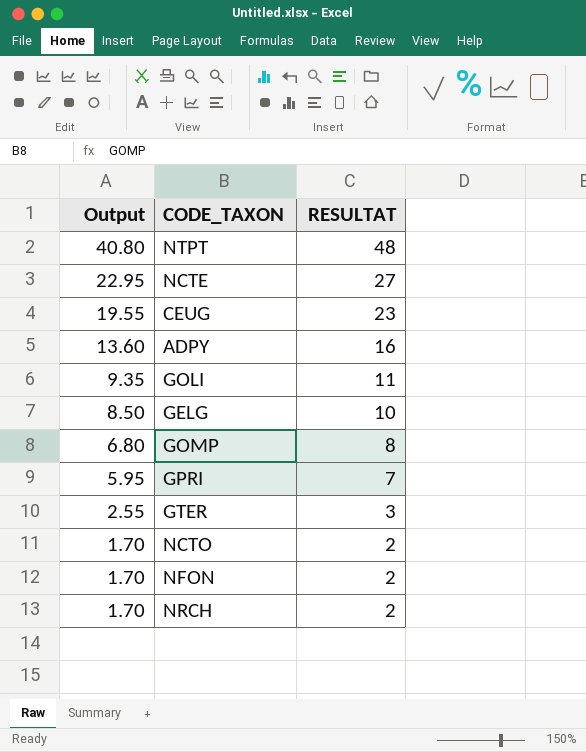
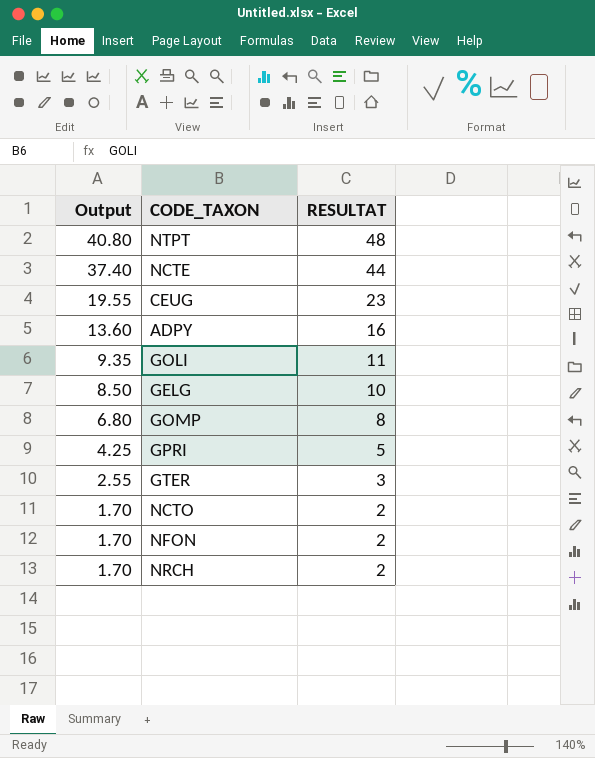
NCTE | Output: 22.95 -> 37.40
NCTE | RESULTAT: 27 -> 44
GPRI | Output: 5.95 -> 4.25
GPRI | RESULTAT: 7 -> 5

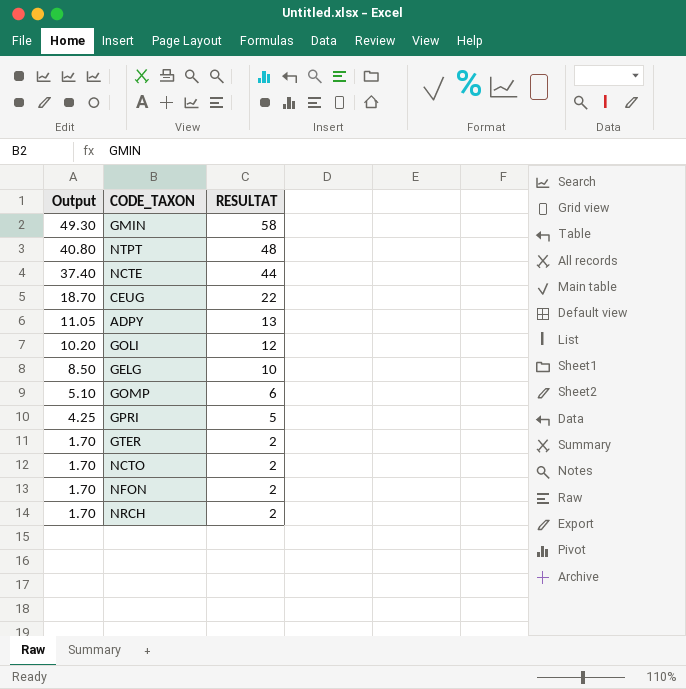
row GMIN: none -> 49.30 | 58
CEUG | Output: 19.55 -> 18.70
CEUG | RESULTAT: 23 -> 22
ADPY | Output: 13.60 -> 11.05
ADPY | RESULTAT: 16 -> 13
GOLI | Output: 9.35 -> 10.20
GOLI | RESULTAT: 11 -> 12
GOMP | Output: 6.80 -> 5.10
GOMP | RESULTAT: 8 -> 6
GTER | Output: 2.55 -> 1.70
GTER | RESULTAT: 3 -> 2

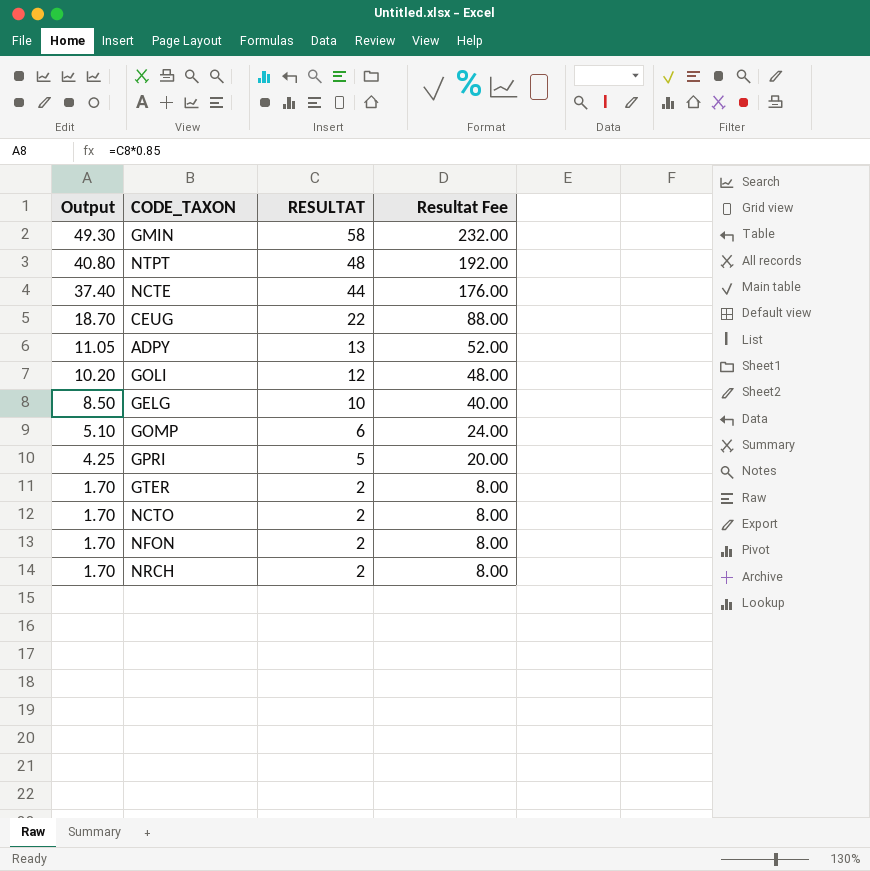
column Resultat Fee | formula: none -> [RESULTAT] * 4

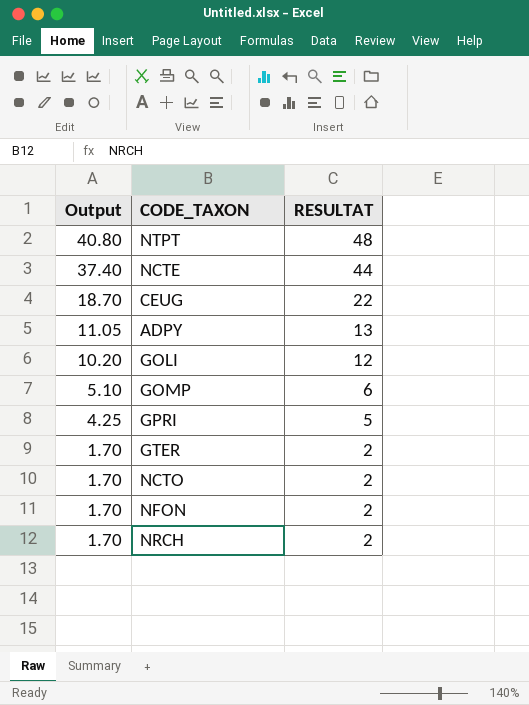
column Resultat Fee | formula: [RESULTAT] * 4 -> none
row GMIN: 49.30 | 58 | 232.00 -> none
row GELG: 8.50 | 10 | 40.00 -> none

